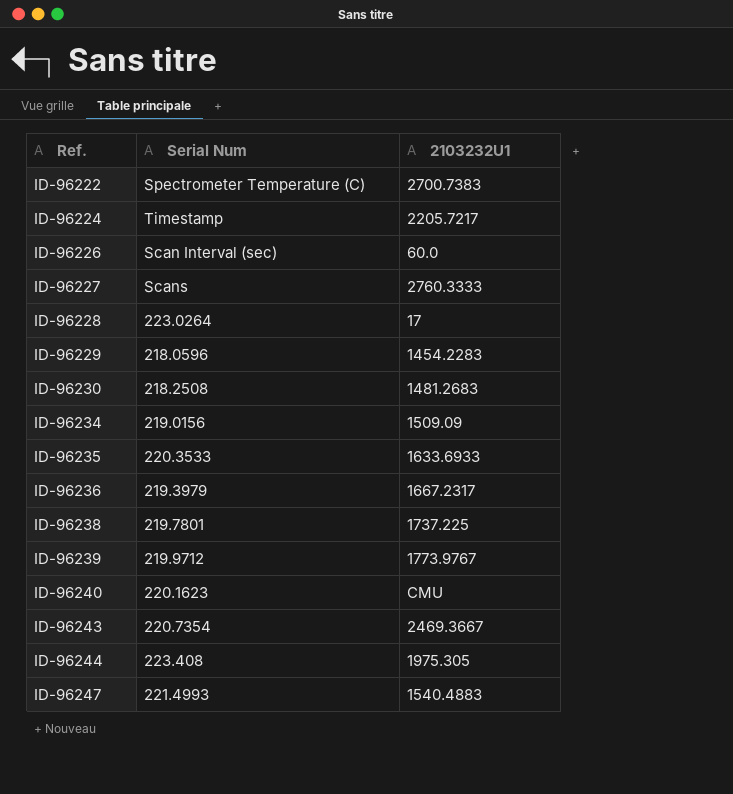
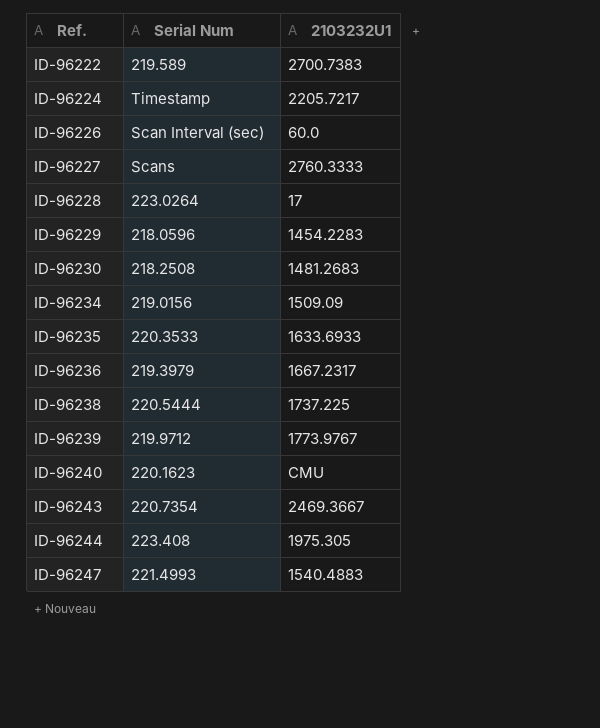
ID-96222 | Serial Num: Spectrometer Temperature (C) -> 219.589
ID-96238 | Serial Num: 219.7801 -> 220.5444

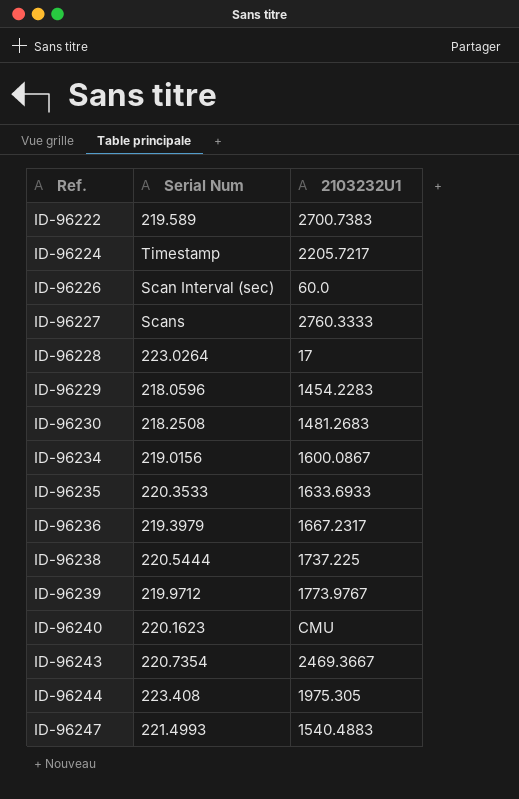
ID-96234 | 2103232U1: 1509.09 -> 1600.0867

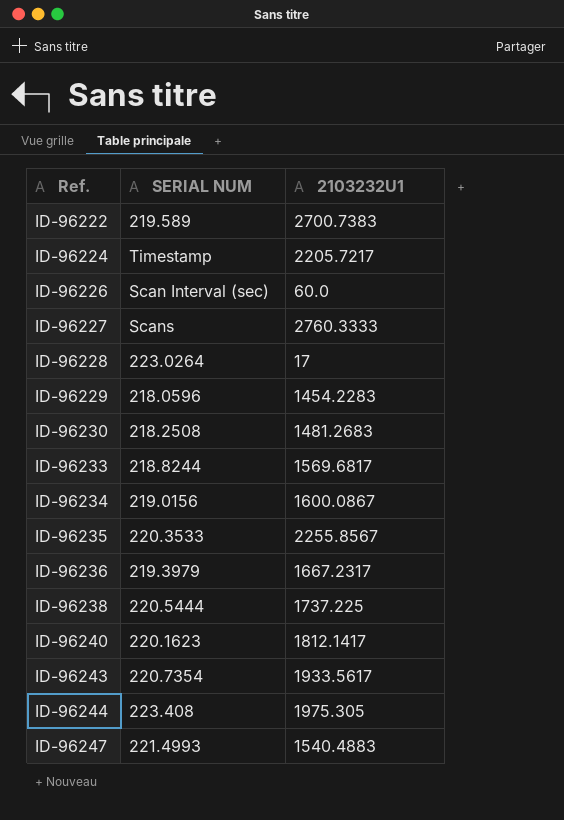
column name: Serial Num -> SERIAL NUM
row ID-96239: 219.9712 | 1773.9767 -> none
row ID-96233: none -> 218.8244 | 1569.6817
ID-96235 | 2103232U1: 1633.6933 -> 2255.8567
ID-96240 | 2103232U1: CMU -> 1812.1417
ID-96243 | 2103232U1: 2469.3667 -> 1933.5617

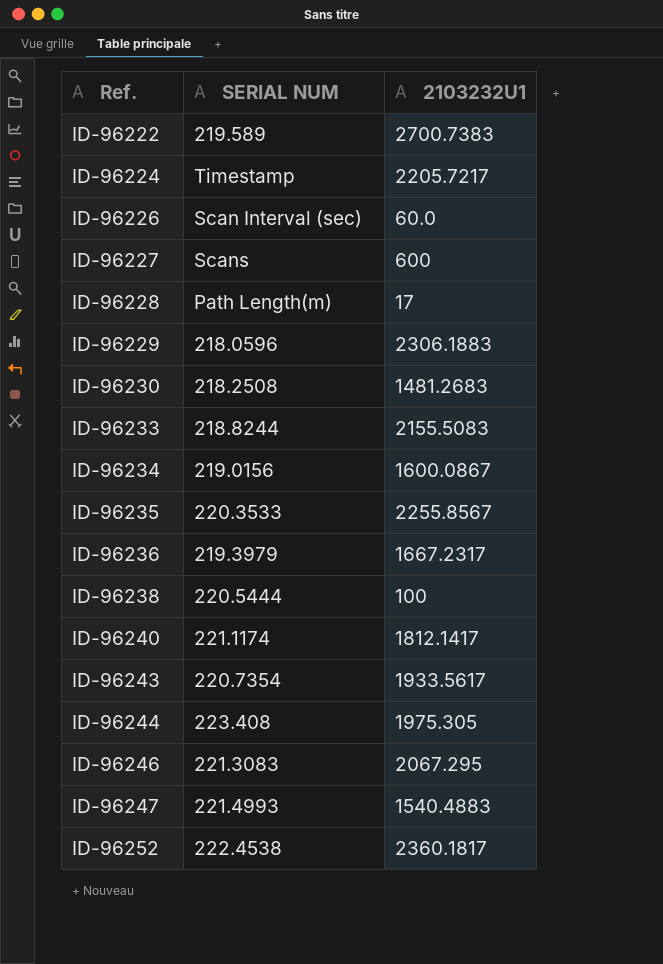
ID-96227 | 2103232U1: 2760.3333 -> 600
ID-96228 | SERIAL NUM: 223.0264 -> Path Length(m)
ID-96229 | 2103232U1: 1454.2283 -> 2306.1883
ID-96233 | 2103232U1: 1569.6817 -> 2155.5083
ID-96238 | 2103232U1: 1737.225 -> 100
ID-96240 | SERIAL NUM: 220.1623 -> 221.1174
row ID-96246: none -> 221.3083 | 2067.295
row ID-96252: none -> 222.4538 | 2360.1817

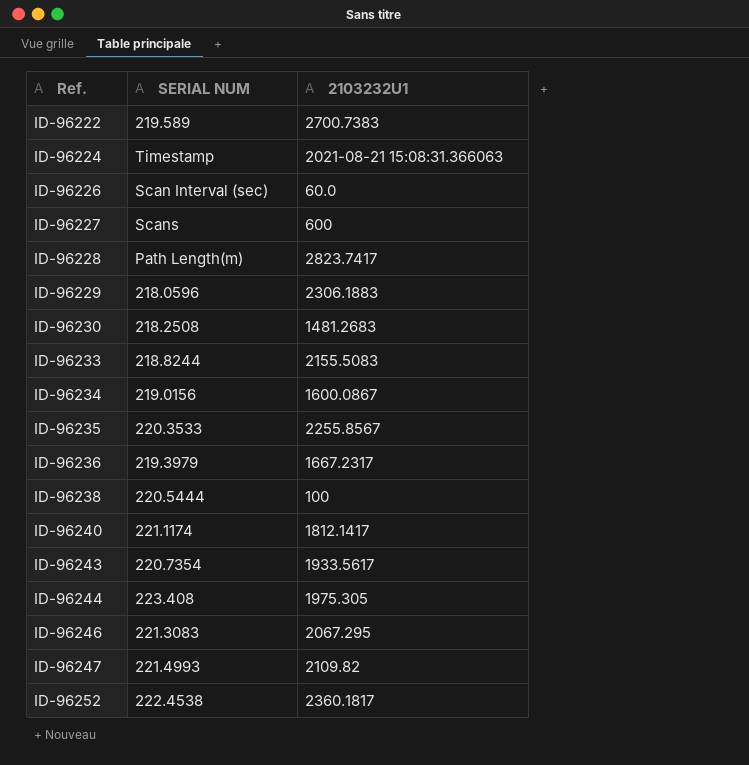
ID-96224 | 2103232U1: 2205.7217 -> 2021-08-21 15:08:31.366063
ID-96228 | 2103232U1: 17 -> 2823.7417
ID-96247 | 2103232U1: 1540.4883 -> 2109.82

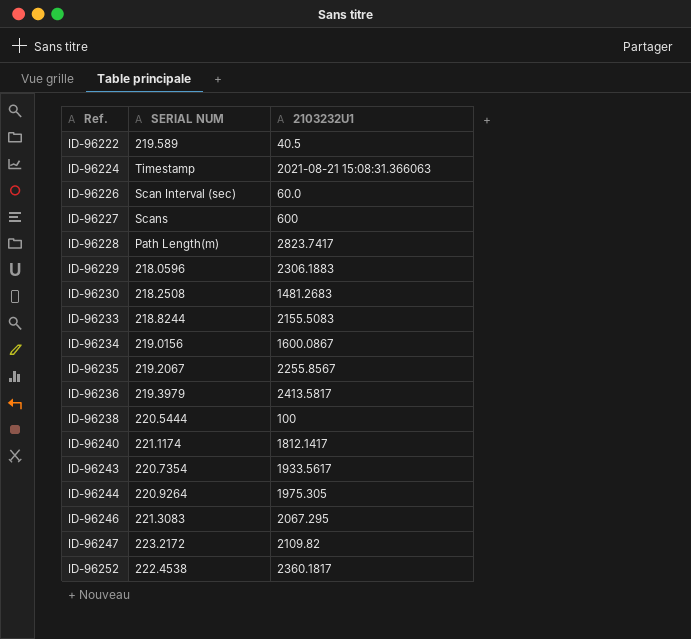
ID-96222 | 2103232U1: 2700.7383 -> 40.5
ID-96235 | SERIAL NUM: 220.3533 -> 219.2067
ID-96236 | 2103232U1: 1667.2317 -> 2413.5817
ID-96244 | SERIAL NUM: 223.408 -> 220.9264
ID-96247 | SERIAL NUM: 221.4993 -> 223.2172

